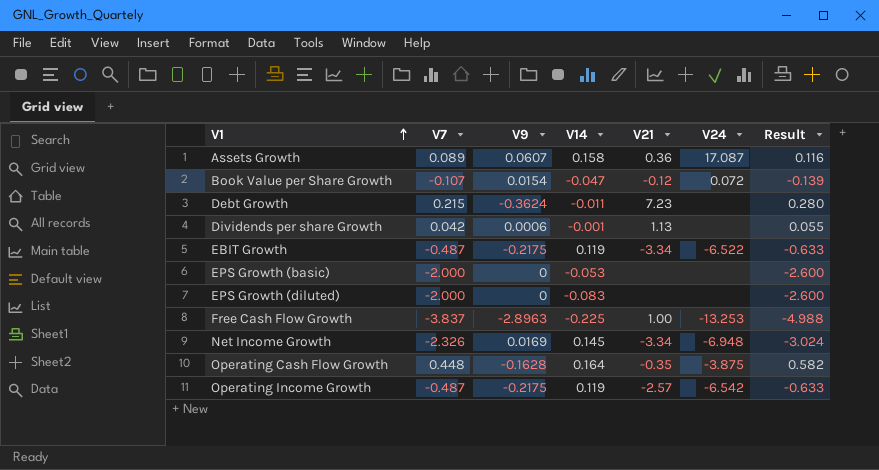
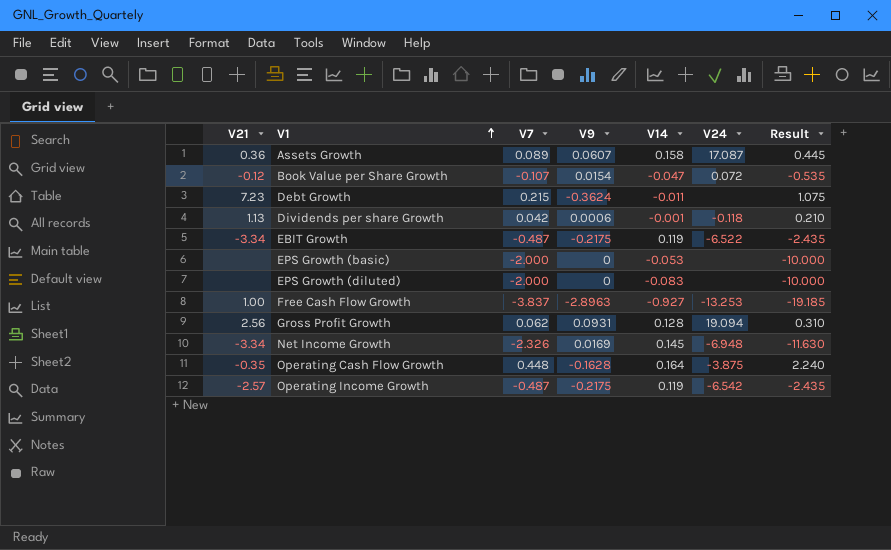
column V21 | position: 5 -> 1
column Result | formula: [V7] * 1.3 -> [V7] * 5
Dividends per share Growth | V24: none -> -0.118
Free Cash Flow Growth | V14: -0.225 -> -0.927
row Gross Profit Growth: none -> 2.56 | 0.062 | 0.0931 | 0.128 | 19.094 | 0.310

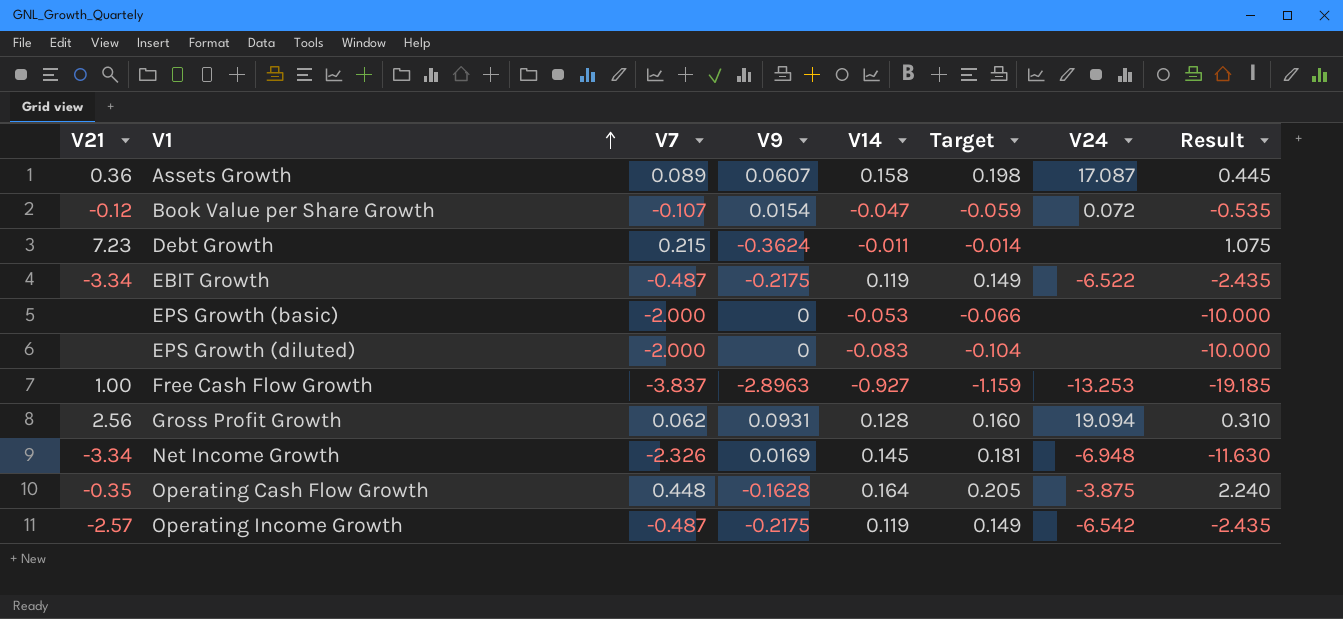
column Target | formula: none -> [V14] * 1.25
row Dividends per share Growth: 1.13 | 0.042 | 0.0006 | -0.001 | -0.118 | 0.210 -> none

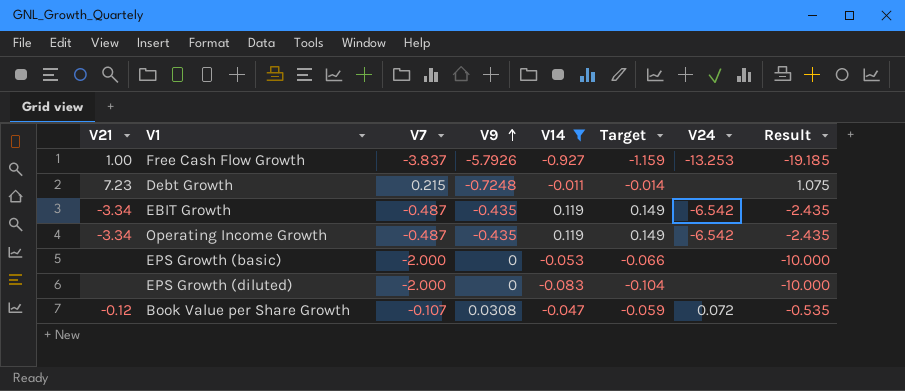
filter: none -> V14 <= 0.119
row order: V1 ascending -> V9 ascending
Free Cash Flow Growth | V9: -2.8963 -> -5.7926
Debt Growth | V9: -0.3624 -> -0.7248
EBIT Growth | V9: -0.2175 -> -0.435
EBIT Growth | V24: -6.522 -> -6.542
Operating Income Growth | V21: -2.57 -> -3.34
Operating Income Growth | V9: -0.2175 -> -0.435
Book Value per Share Growth | V9: 0.0154 -> 0.0308

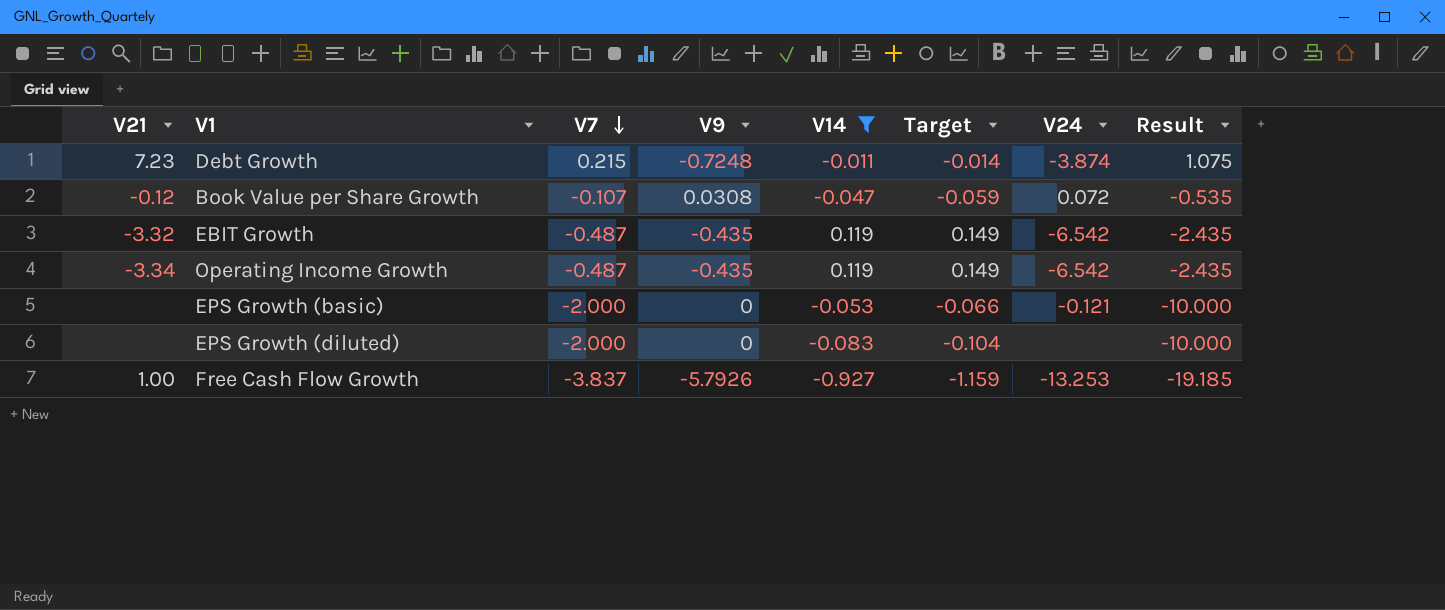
row order: V9 ascending -> V7 descending
Debt Growth | V24: none -> -3.874
EBIT Growth | V21: -3.34 -> -3.32
EPS Growth (basic) | V24: none -> -0.121

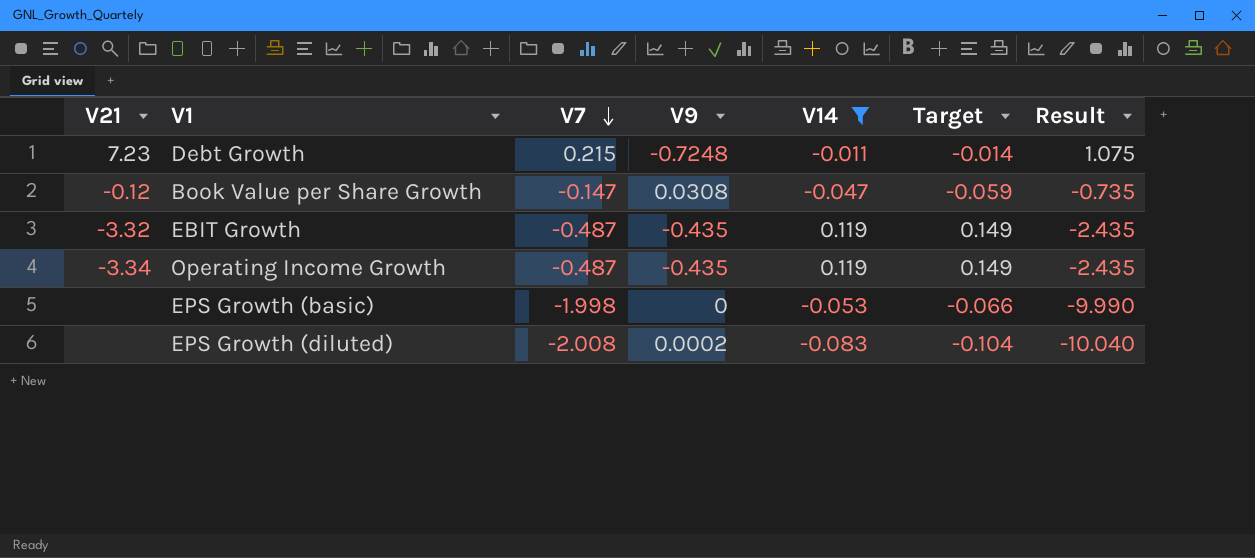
column V24 | position: 7 -> none
row Free Cash Flow Growth: 1.00 | -3.837 | -5.7926 | -0.927 | -1.159 | -13.253 | -19.185 -> none
Book Value per Share Growth | V7: -0.107 -> -0.147
Book Value per Share Growth | Result: -0.535 -> -0.735
EPS Growth (basic) | V7: -2.000 -> -1.998
EPS Growth (basic) | Result: -10.000 -> -9.990
EPS Growth (diluted) | V7: -2.000 -> -2.008
EPS Growth (diluted) | V9: 0 -> 0.0002
EPS Growth (diluted) | Result: -10.000 -> -10.040

